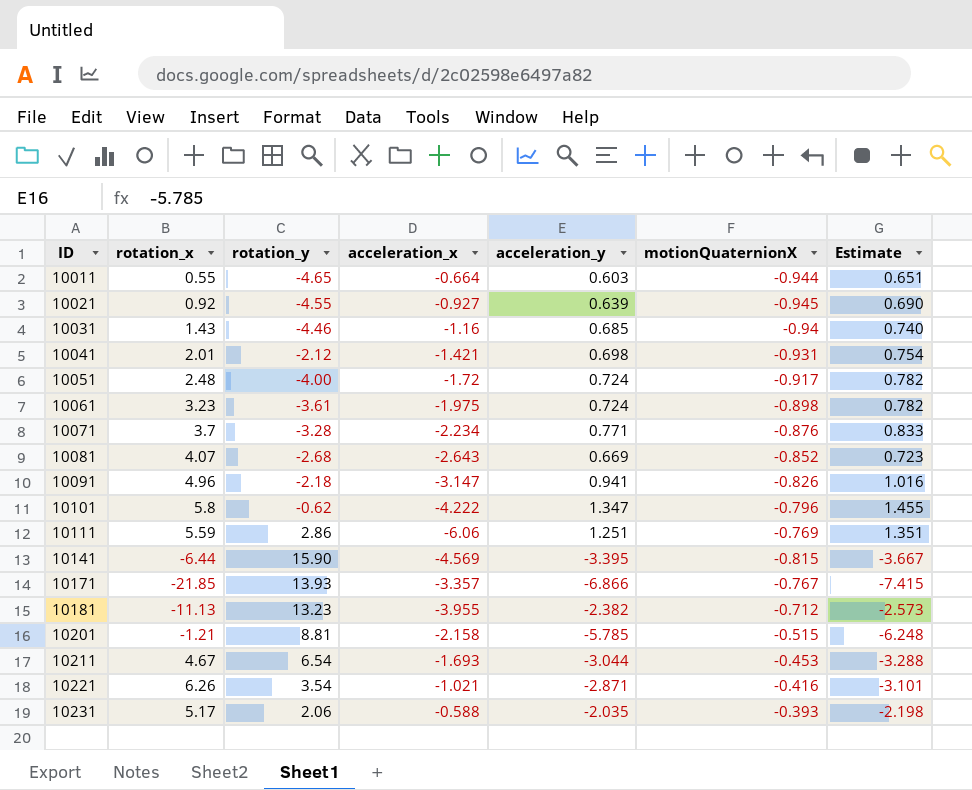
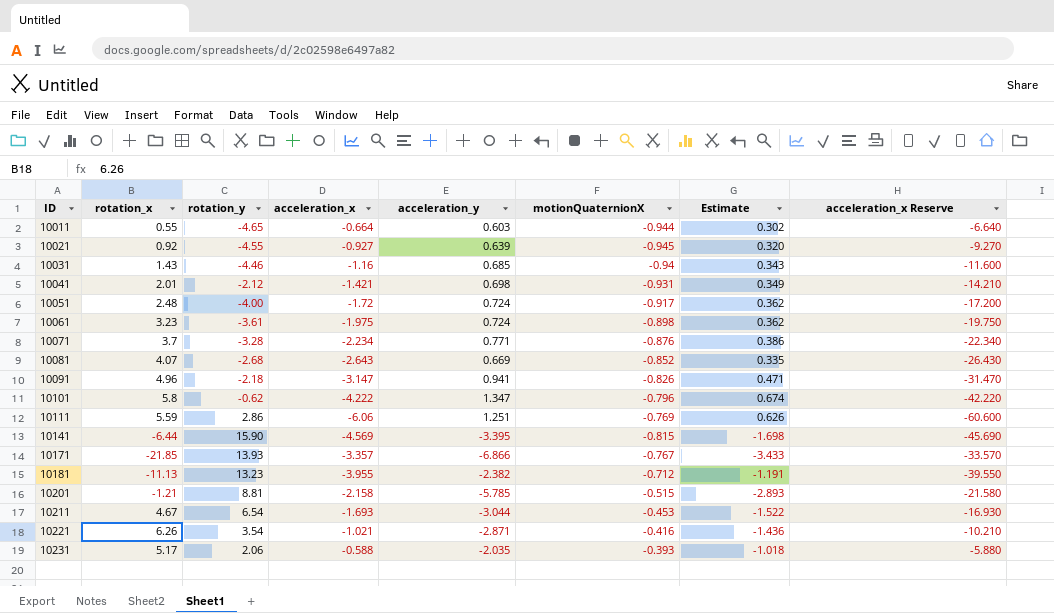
column Estimate | formula: [acceleration_y] * 1.08 -> [acceleration_y] * 0.5
column acceleration_x Reserve | formula: none -> [acceleration_x] * 10

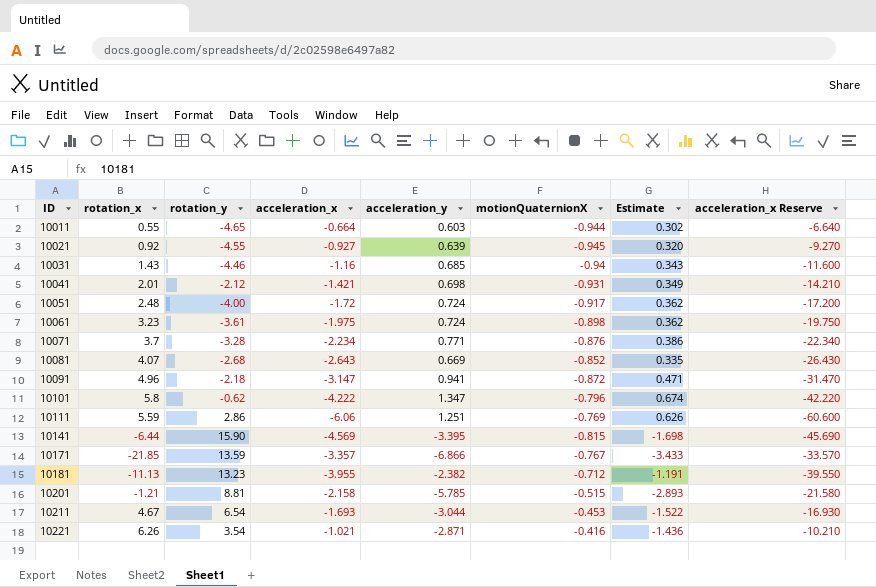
row 10231: 5.17 | 2.06 | -0.588 | -2.035 | -0.393 | -1.018 | -5.880 -> none
10091 | motionQuaternionX: -0.826 -> -0.872
10171 | rotation_y: 13.93 -> 13.59

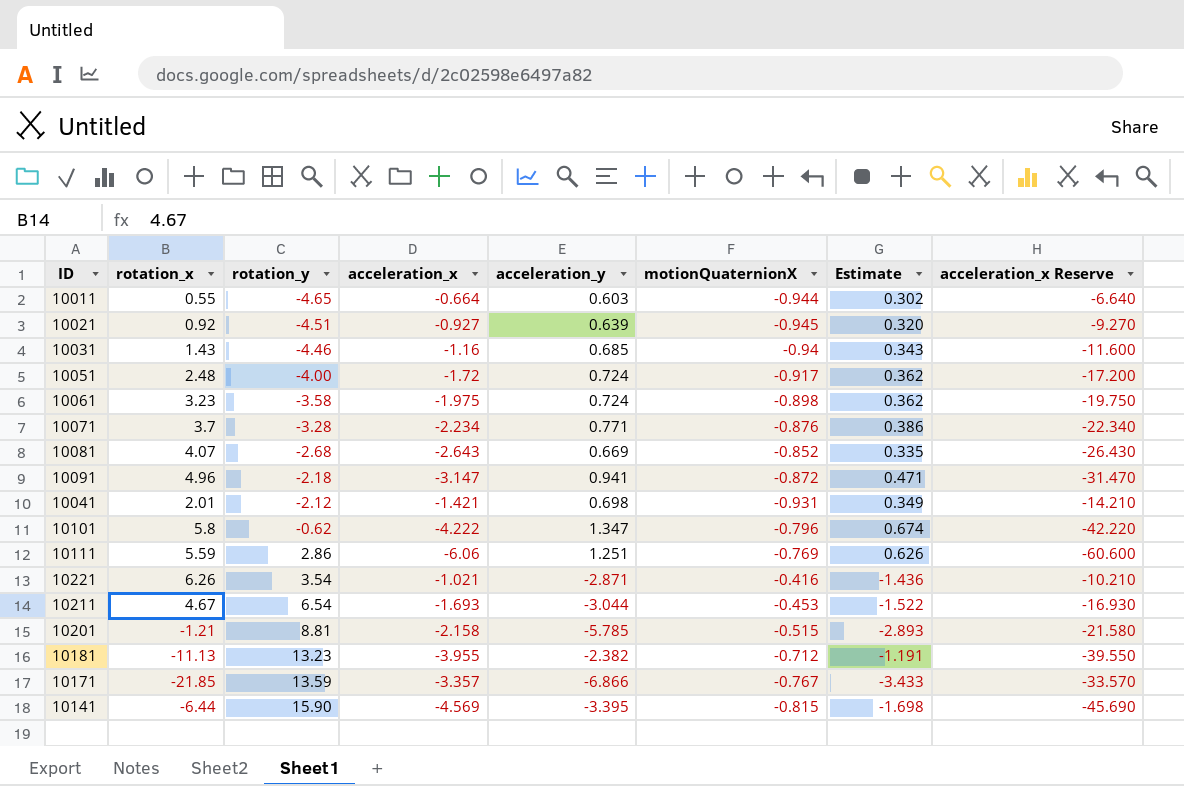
row order: ID ascending -> rotation_y ascending
10021 | rotation_y: -4.55 -> -4.51
10061 | rotation_y: -3.61 -> -3.58

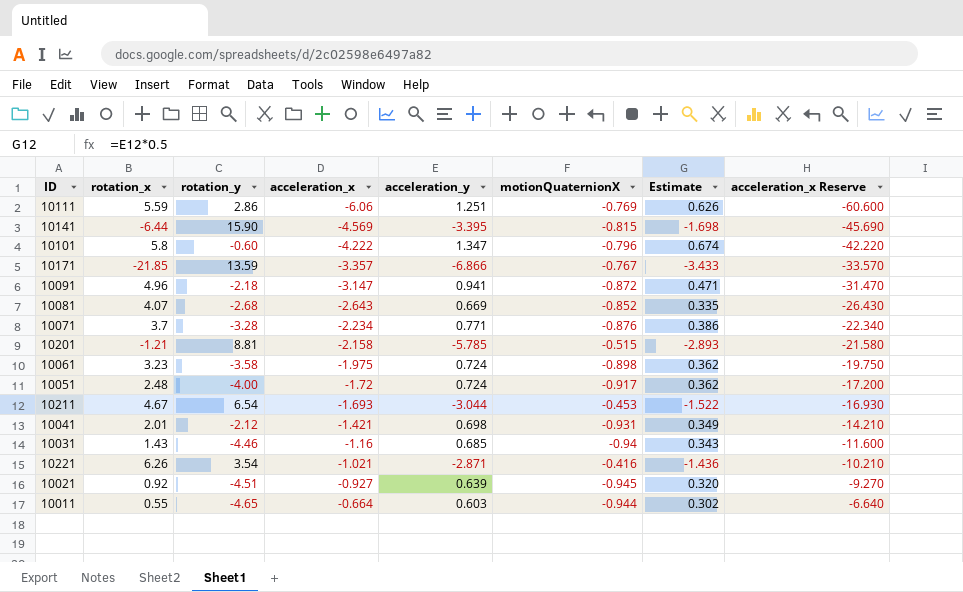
row order: rotation_y ascending -> acceleration_x ascending
row 10181: -11.13 | 13.23 | -3.955 | -2.382 | -0.712 | -1.191 | -39.550 -> none
10101 | rotation_y: -0.62 -> -0.60

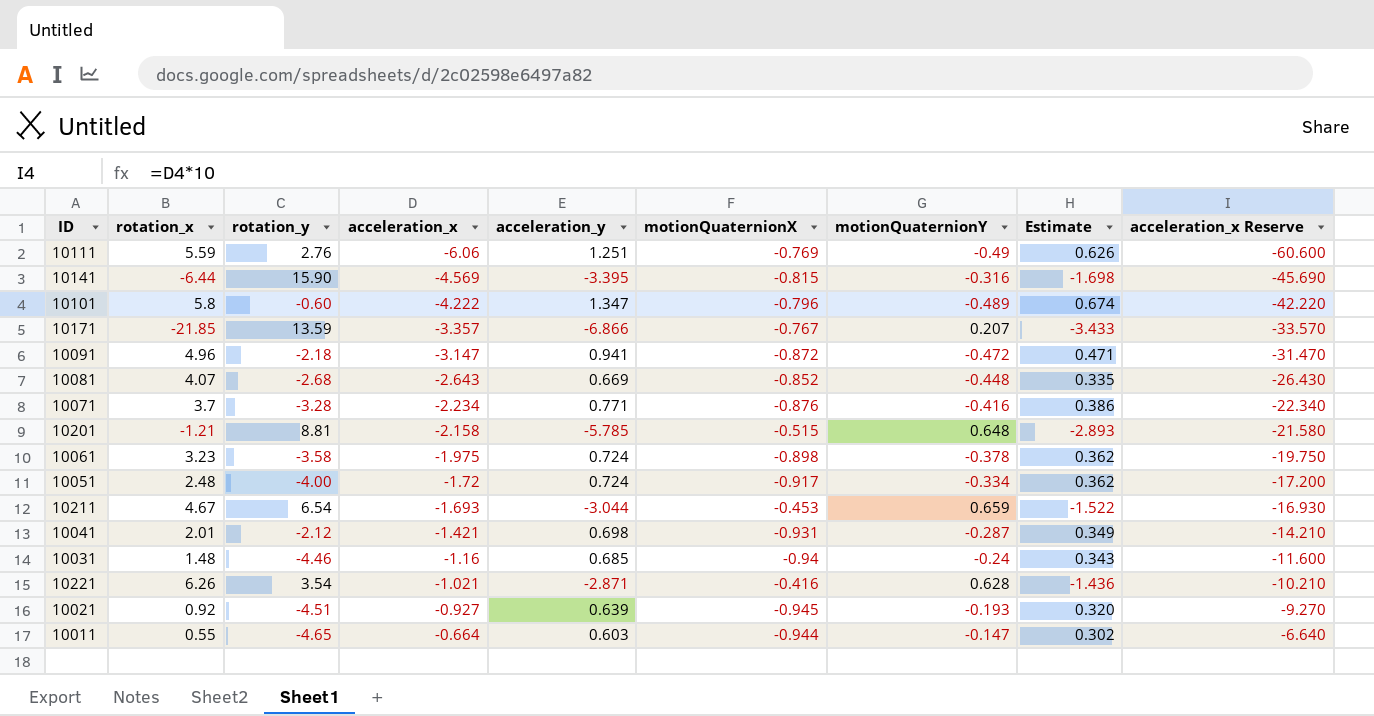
column motionQuaternionY | position: none -> 7
10111 | rotation_y: 2.86 -> 2.76
10031 | rotation_x: 1.43 -> 1.48

